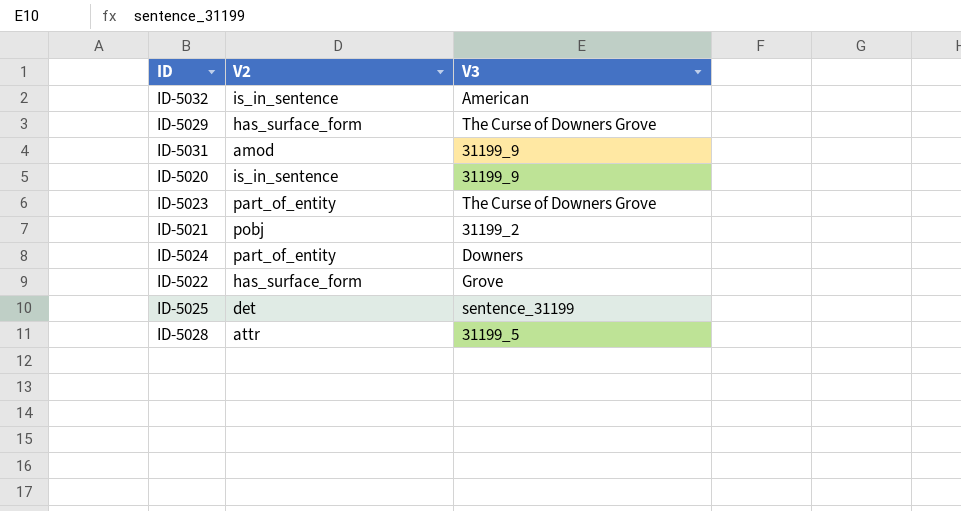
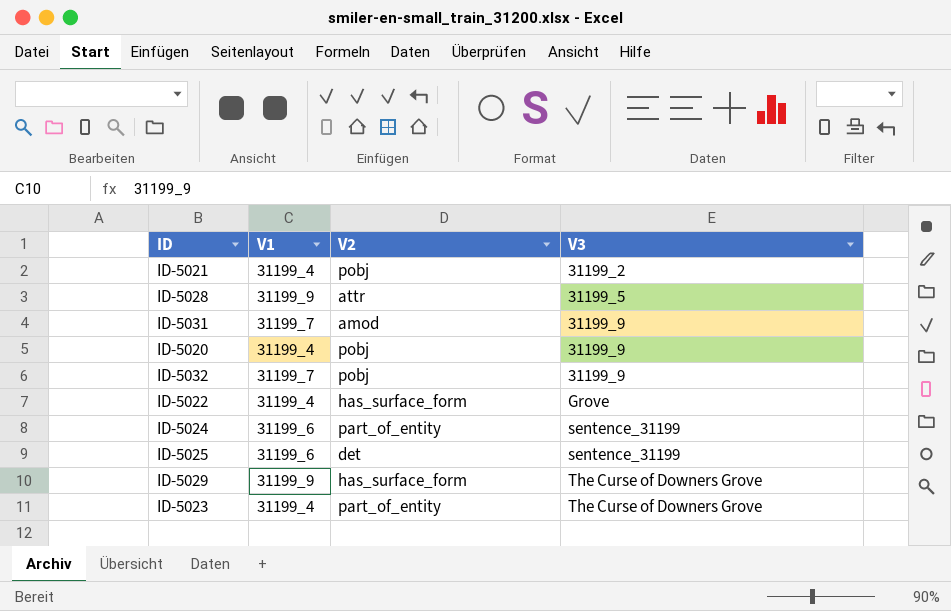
row order: none -> V3 ascending
column V1 | position: none -> 2
ID-5020 | V2: is_in_sentence -> pobj
ID-5032 | V2: is_in_sentence -> pobj
ID-5032 | V3: American -> 31199_9
ID-5024 | V3: Downers -> sentence_31199

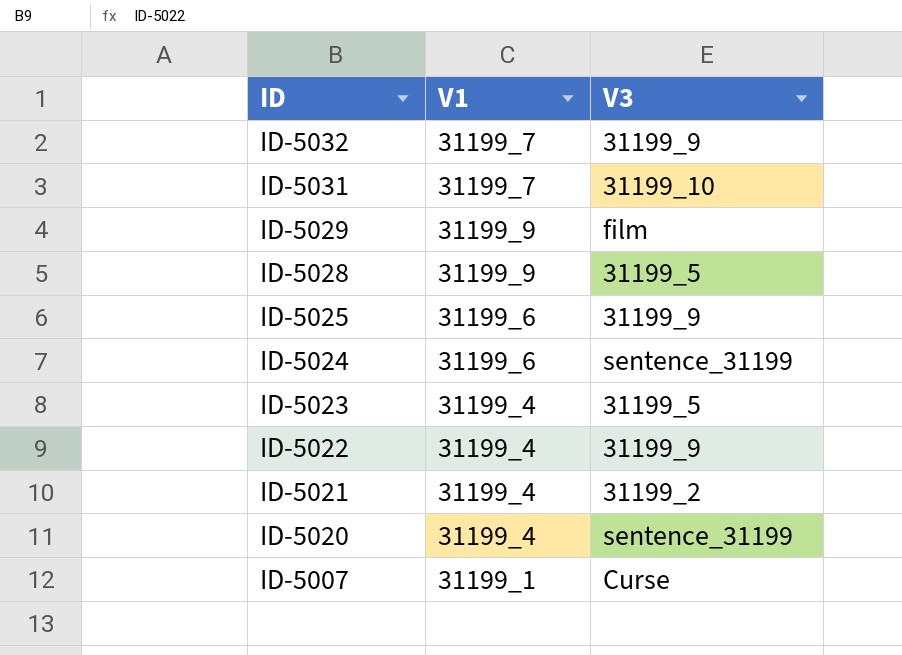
row order: V3 ascending -> ID descending
column V2 | position: 3 -> none
ID-5031 | V3: 31199_9 -> 31199_10
ID-5029 | V3: The Curse of Downers Grove -> film
ID-5025 | V3: sentence_31199 -> 31199_9
ID-5023 | V3: The Curse of Downers Grove -> 31199_5
ID-5022 | V3: Grove -> 31199_9
ID-5020 | V3: 31199_9 -> sentence_31199
row ID-5007: none -> 31199_1 | Curse

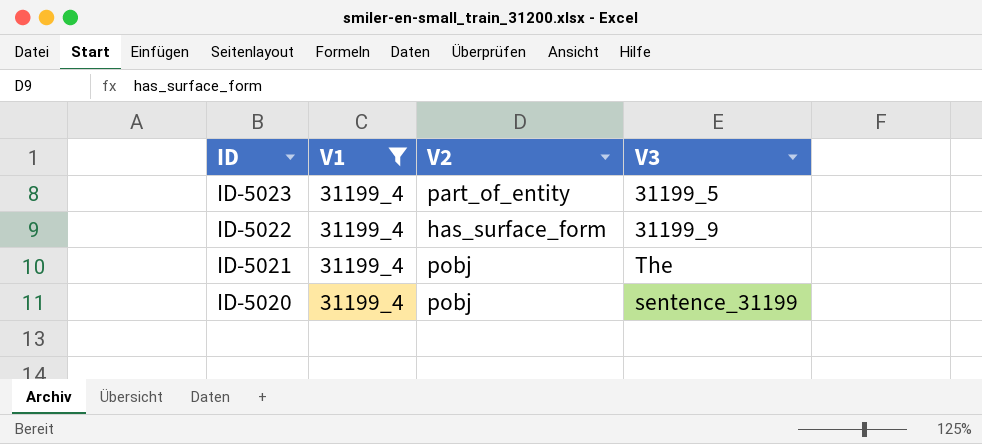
filter: none -> V1 = 31199_4
column V2 | position: none -> 3
ID-5021 | V3: 31199_2 -> The

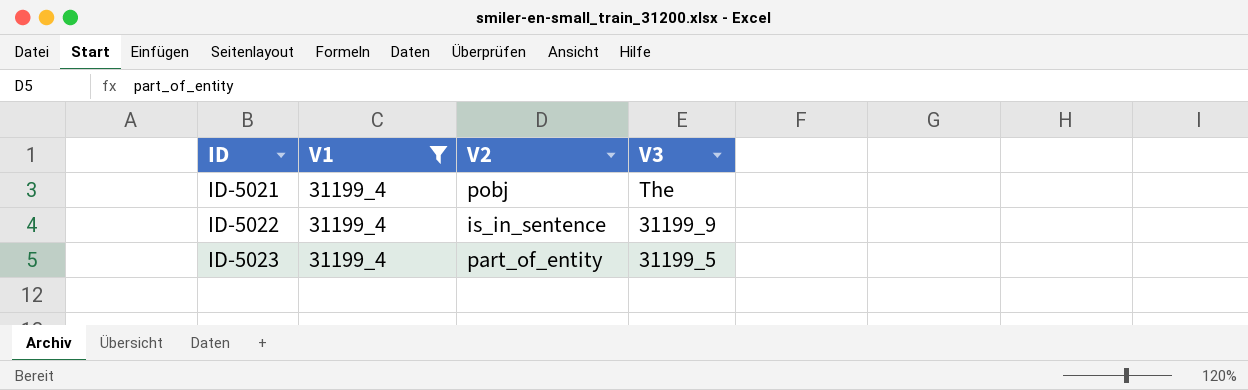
row order: ID descending -> ID ascending
row ID-5020: 31199_4 | pobj | sentence_31199 -> none
ID-5022 | V2: has_surface_form -> is_in_sentence

